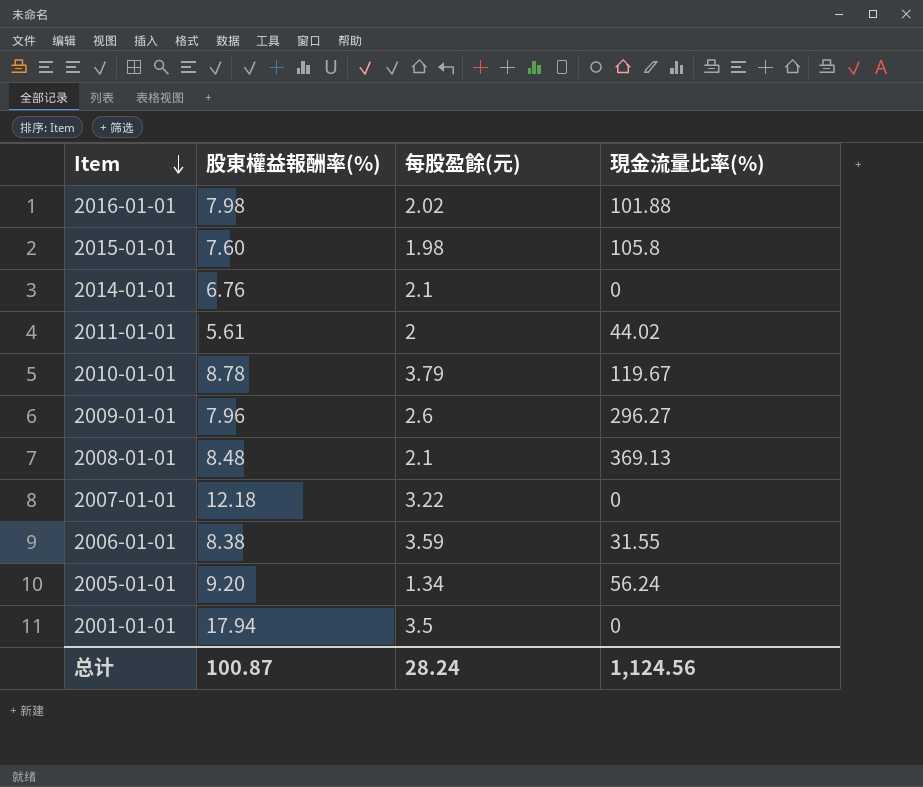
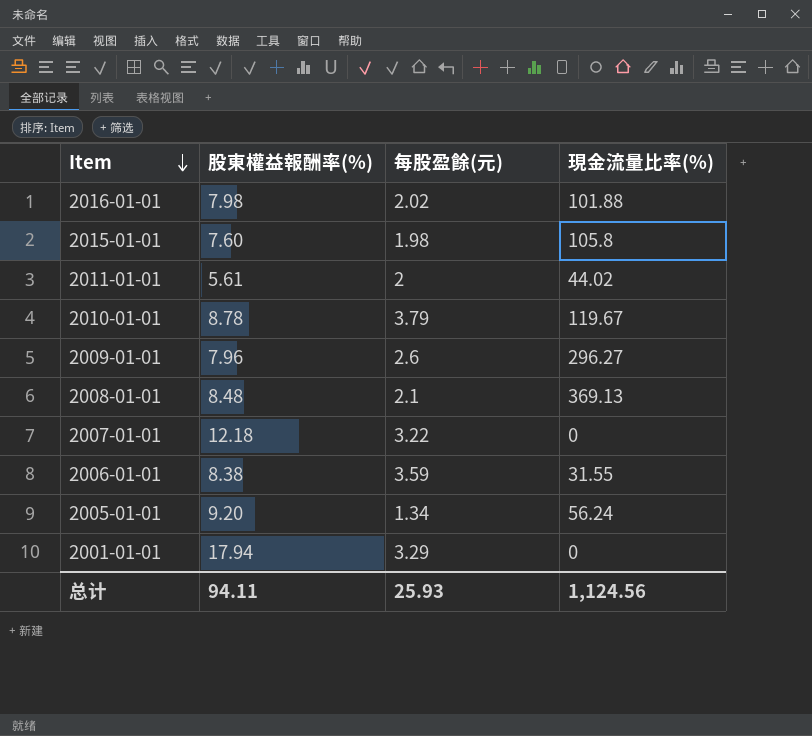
row 2014-01-01: 6.76 | 2.1 | 0 -> none
2001-01-01 | 每股盈餘(元): 3.5 -> 3.29
总计 | 股東權益報酬率(%): 100.87 -> 94.11
总计 | 每股盈餘(元): 28.24 -> 25.93

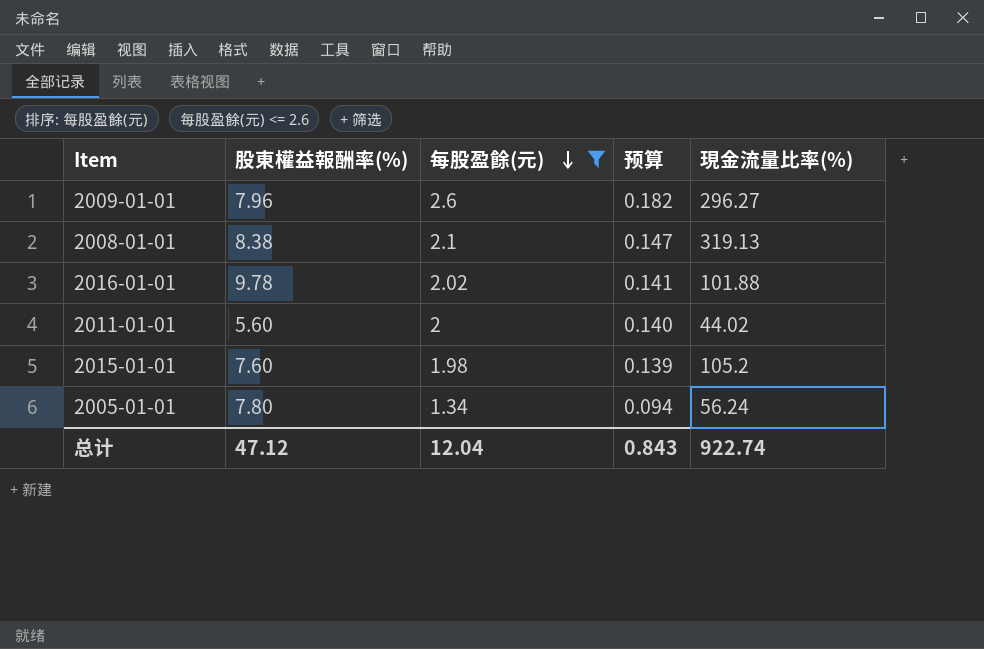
filter: none -> 每股盈餘(元) <= 2.6
row order: Item descending -> 每股盈餘(元) descending
column 预算 | formula: none -> [每股盈餘(元)] * 0.07
2008-01-01 | 股東權益報酬率(%): 8.48 -> 8.38
2008-01-01 | 現金流量比率(%): 369.13 -> 319.13
2016-01-01 | 股東權益報酬率(%): 7.98 -> 9.78
2011-01-01 | 股東權益報酬率(%): 5.61 -> 5.60
2015-01-01 | 現金流量比率(%): 105.8 -> 105.2
2005-01-01 | 股東權益報酬率(%): 9.20 -> 7.80
总计 | 股東權益報酬率(%): 94.11 -> 47.12
总计 | 每股盈餘(元): 25.93 -> 12.04
总计 | 現金流量比率(%): 1,124.56 -> 922.74

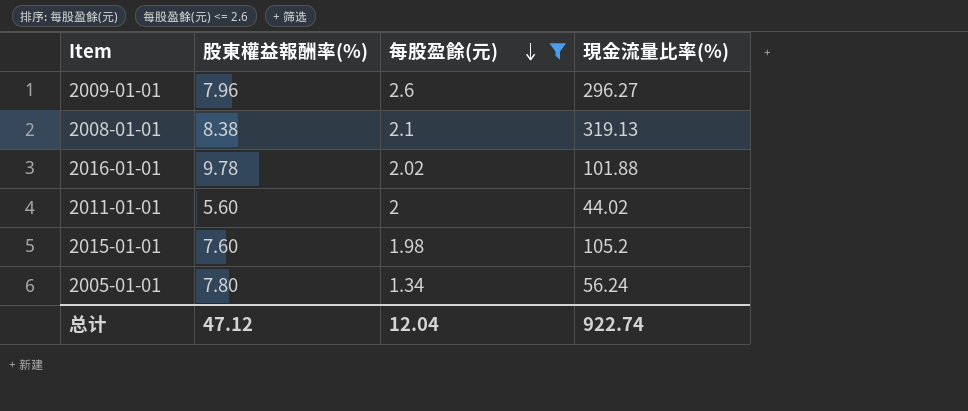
column 预算 | formula: [每股盈餘(元)] * 0.07 -> none

